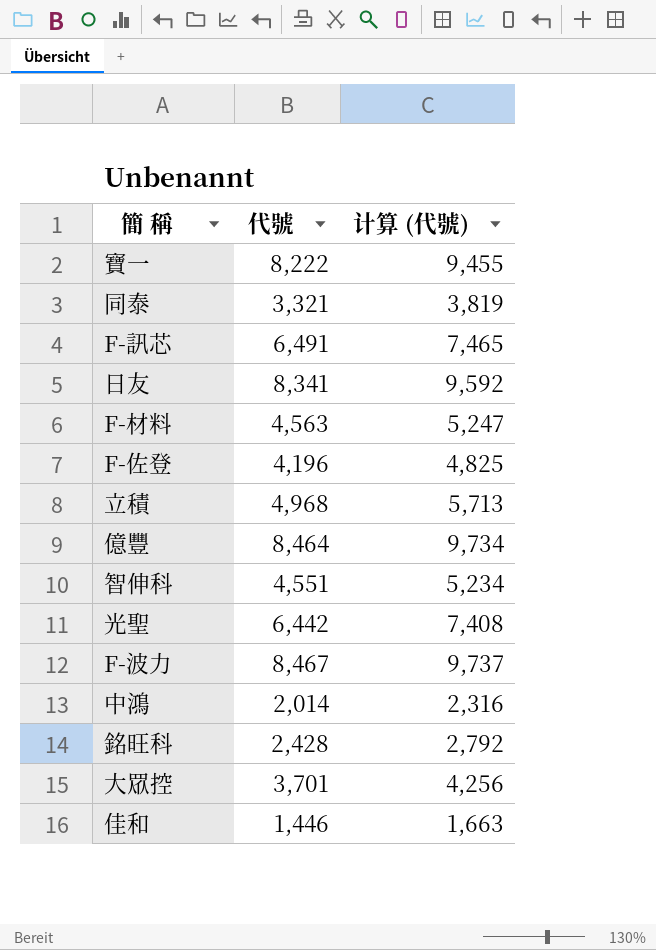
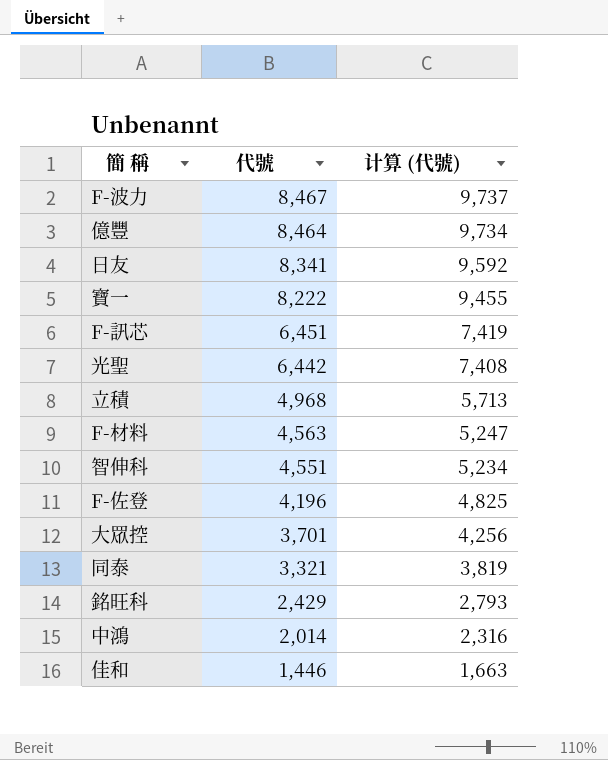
row order: none -> 代號 descending
F-訊芯 | 代號: 6,491 -> 6,451
F-訊芯 | 计算 (代號): 7,465 -> 7,419
銘旺科 | 代號: 2,428 -> 2,429
銘旺科 | 计算 (代號): 2,792 -> 2,793

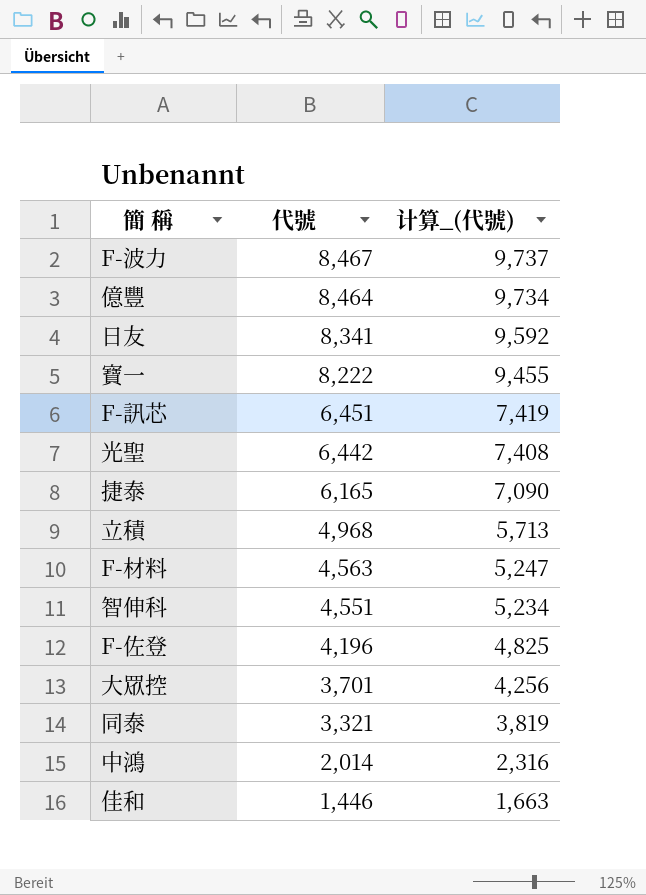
column name: 计算 (代號) -> 计算_(代號)
row 銘旺科: 2,429 | 2,793 -> none
row 捷泰: none -> 6,165 | 7,090

